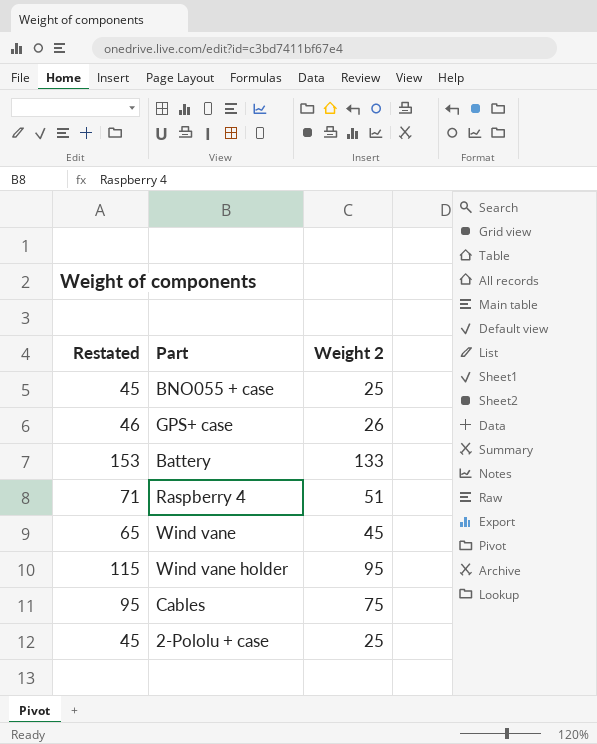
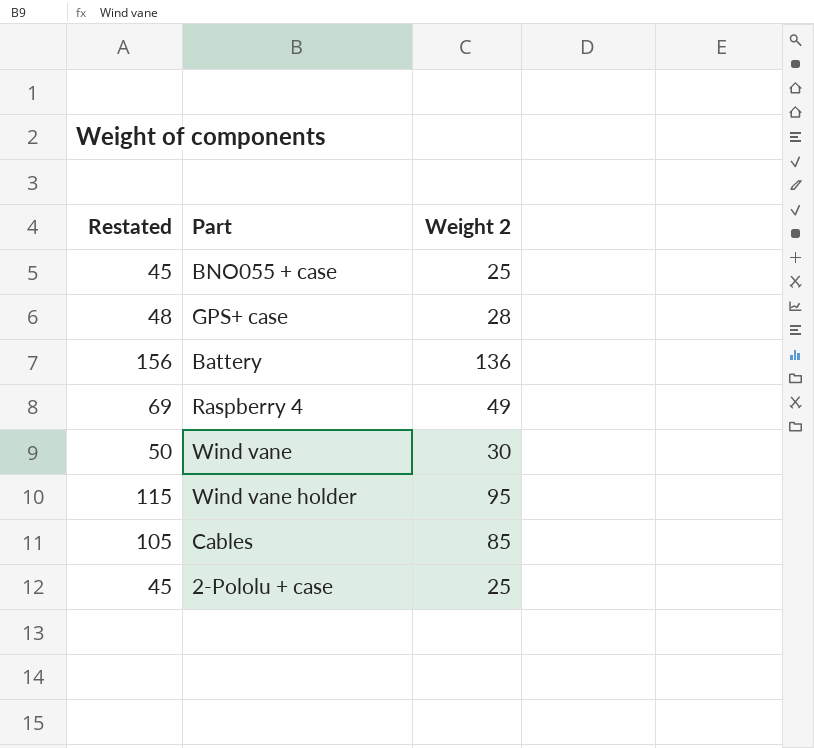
GPS+ case | Restated: 46 -> 48
GPS+ case | Weight 2: 26 -> 28
Battery | Restated: 153 -> 156
Battery | Weight 2: 133 -> 136
Raspberry 4 | Restated: 71 -> 69
Raspberry 4 | Weight 2: 51 -> 49
Wind vane | Restated: 65 -> 50
Wind vane | Weight 2: 45 -> 30
Cables | Restated: 95 -> 105
Cables | Weight 2: 75 -> 85

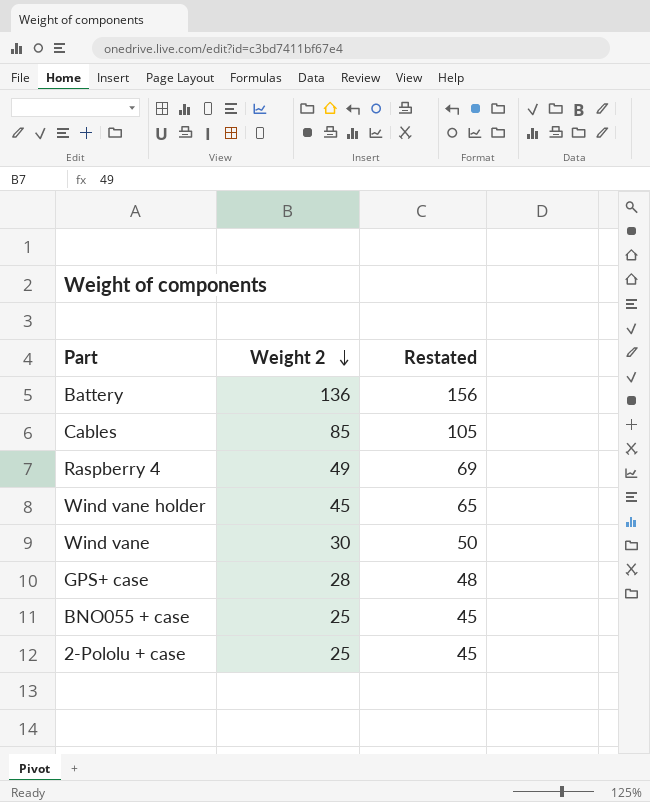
row order: none -> Weight 2 descending
column Restated | position: 1 -> 3
Wind vane holder | Weight 2: 95 -> 45
Wind vane holder | Restated: 115 -> 65

